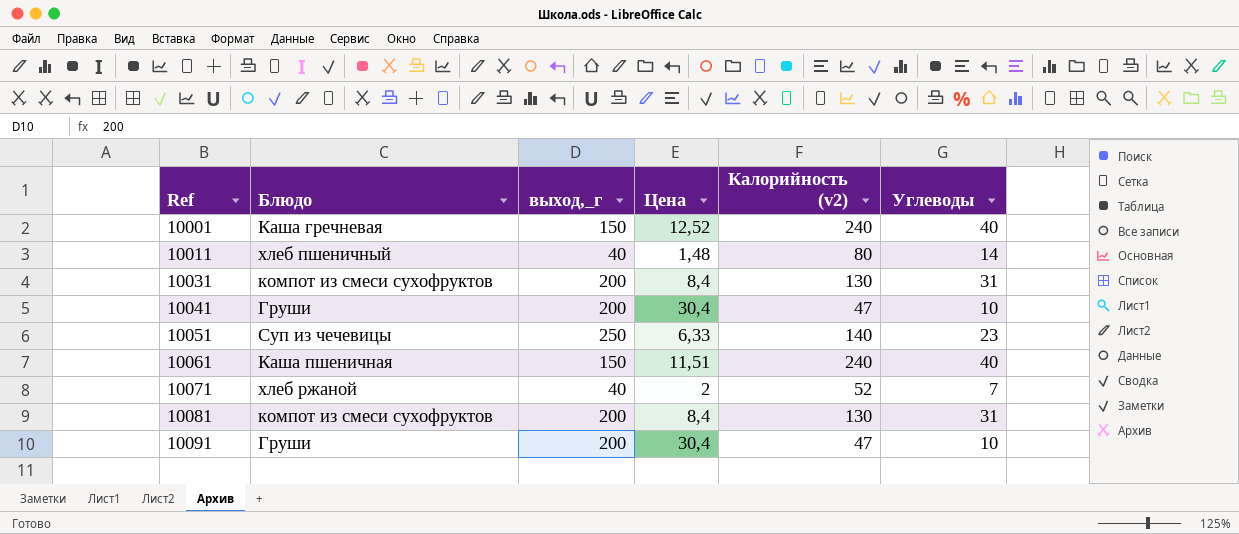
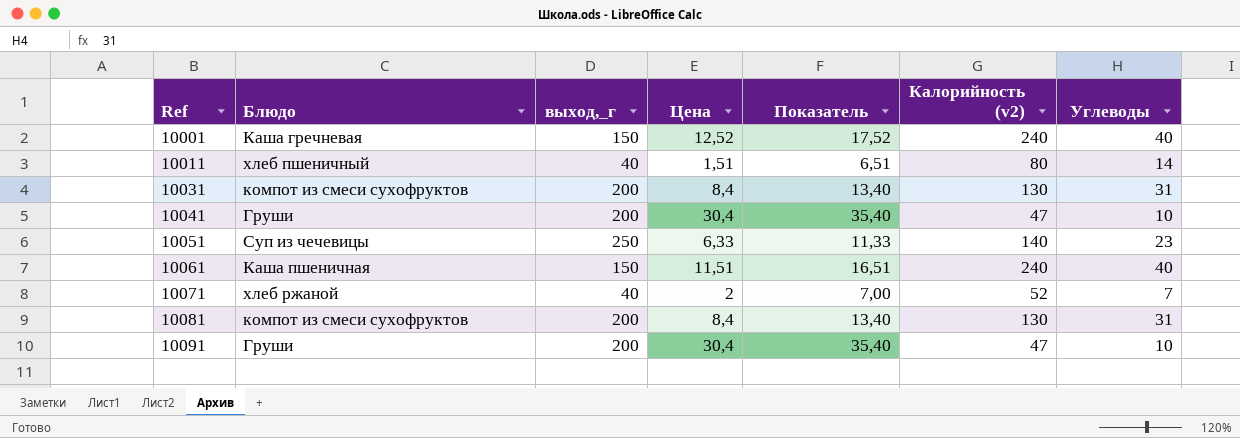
column Показатель | formula: none -> [Цена] + 5
10011 | Цена: 1,48 -> 1,51

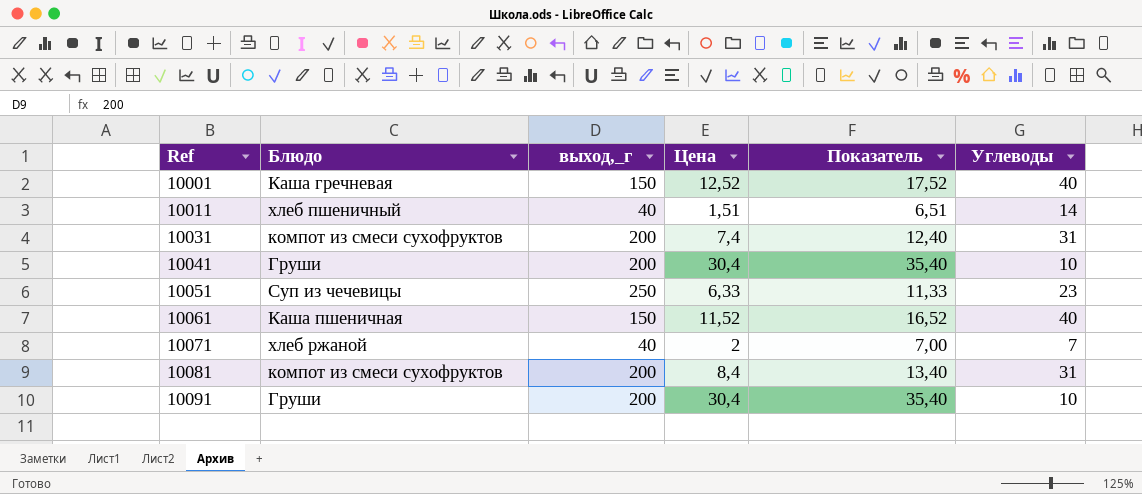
column Калорийность (v2) | position: 6 -> none
10031 | Цена: 8,4 -> 7,4
10031 | Показатель: 13,40 -> 12,40
10061 | Цена: 11,51 -> 11,52
10061 | Показатель: 16,51 -> 16,52

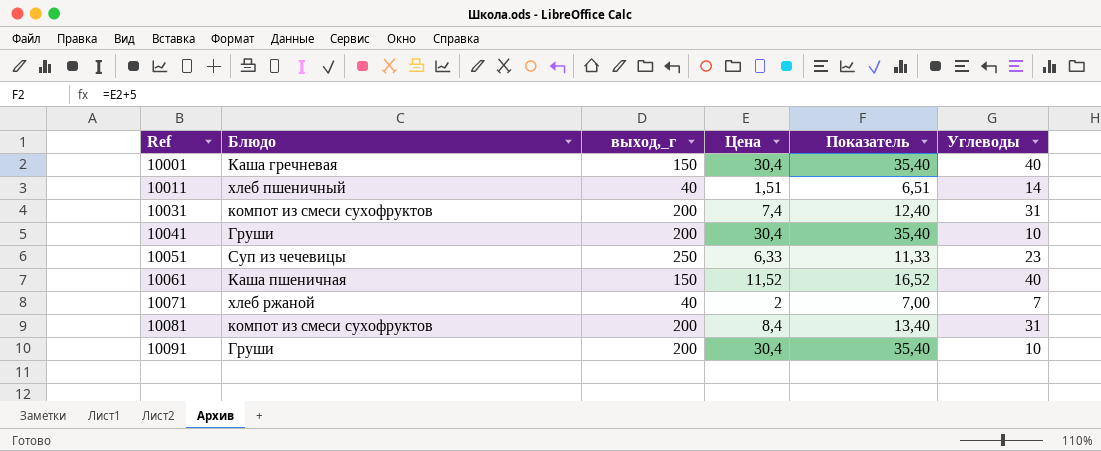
10001 | Цена: 12,52 -> 30,4
10001 | Показатель: 17,52 -> 35,40

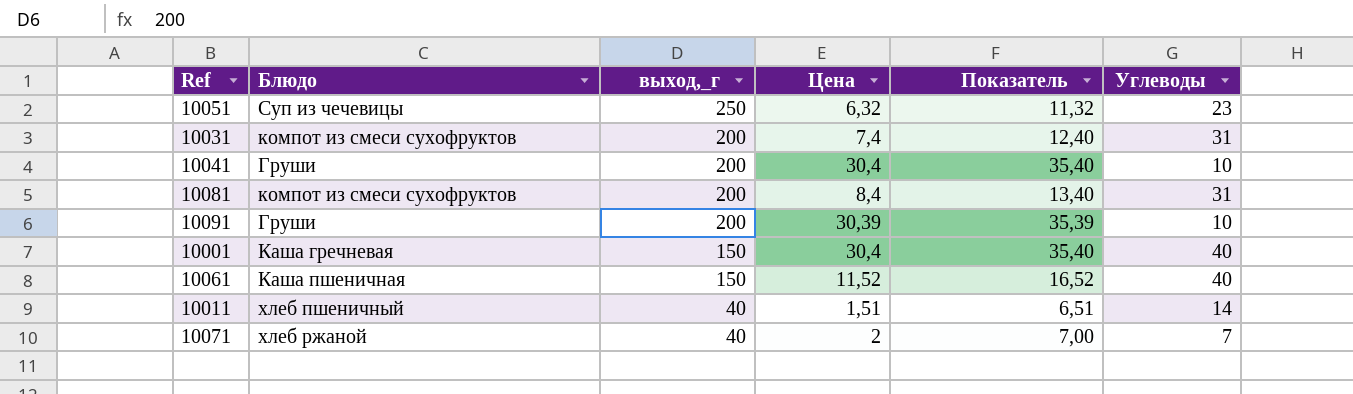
row order: Ref ascending -> выход,_г descending
10051 | Цена: 6,33 -> 6,32
10051 | Показатель: 11,33 -> 11,32
10091 | Цена: 30,4 -> 30,39
10091 | Показатель: 35,40 -> 35,39

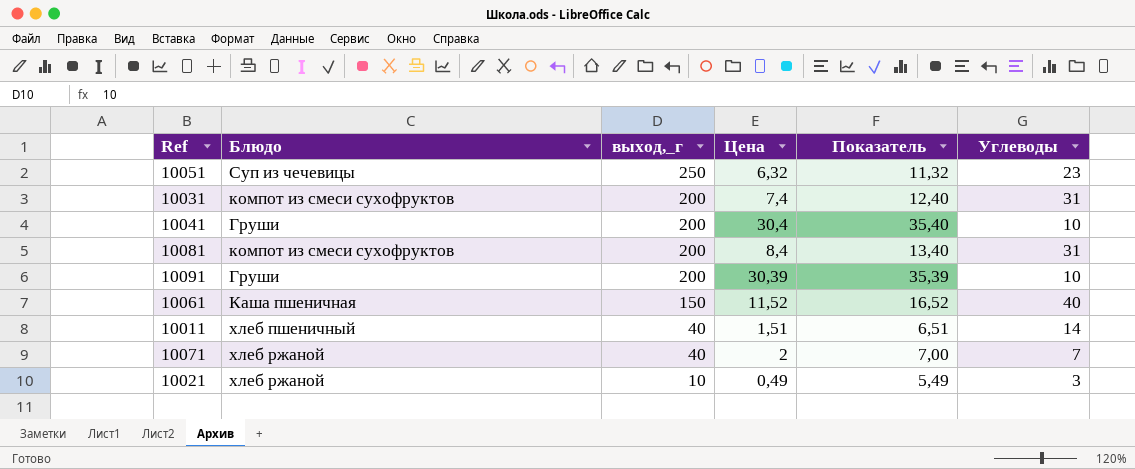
row 10001: Каша гречневая | 150 | 30,4 | 35,40 | 40 -> none
row 10021: none -> хлеб ржаной | 10 | 0,49 | 5,49 | 3

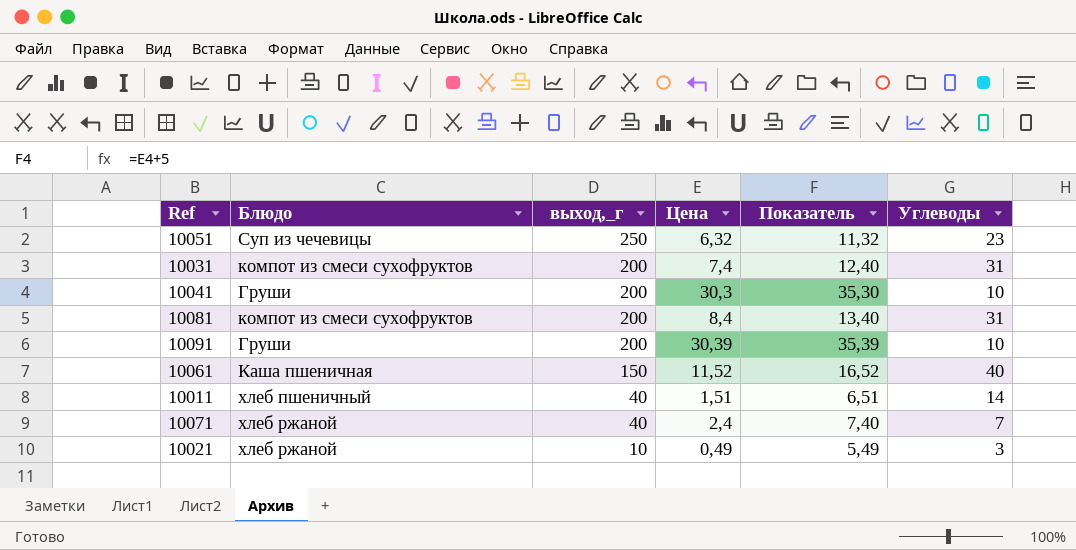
10041 | Цена: 30,4 -> 30,3
10041 | Показатель: 35,40 -> 35,30
10071 | Цена: 2 -> 2,4
10071 | Показатель: 7,00 -> 7,40

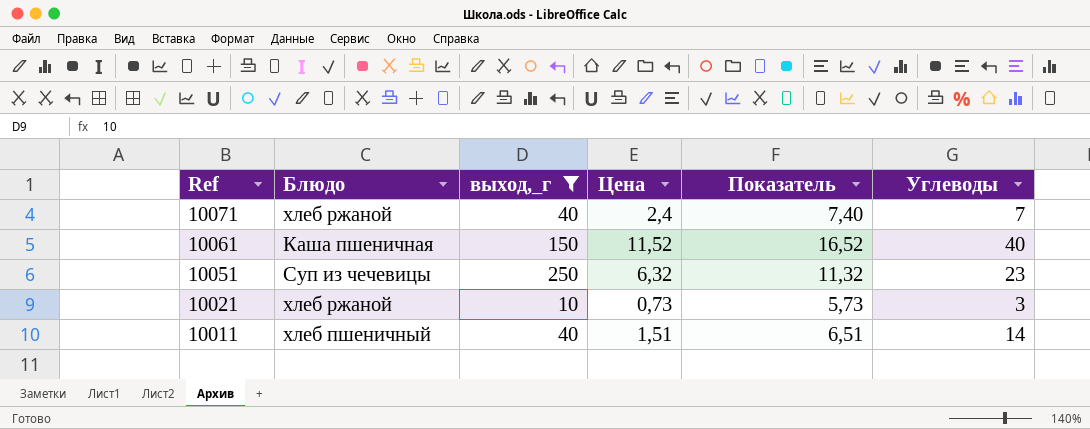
filter: none -> выход,_г != 200
row order: выход,_г descending -> Ref descending
10021 | Цена: 0,49 -> 0,73
10021 | Показатель: 5,49 -> 5,73

